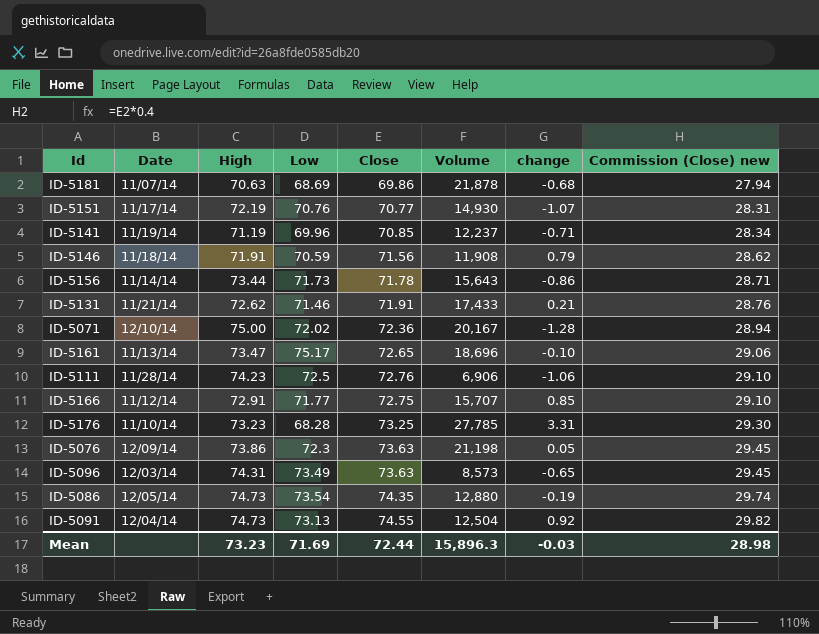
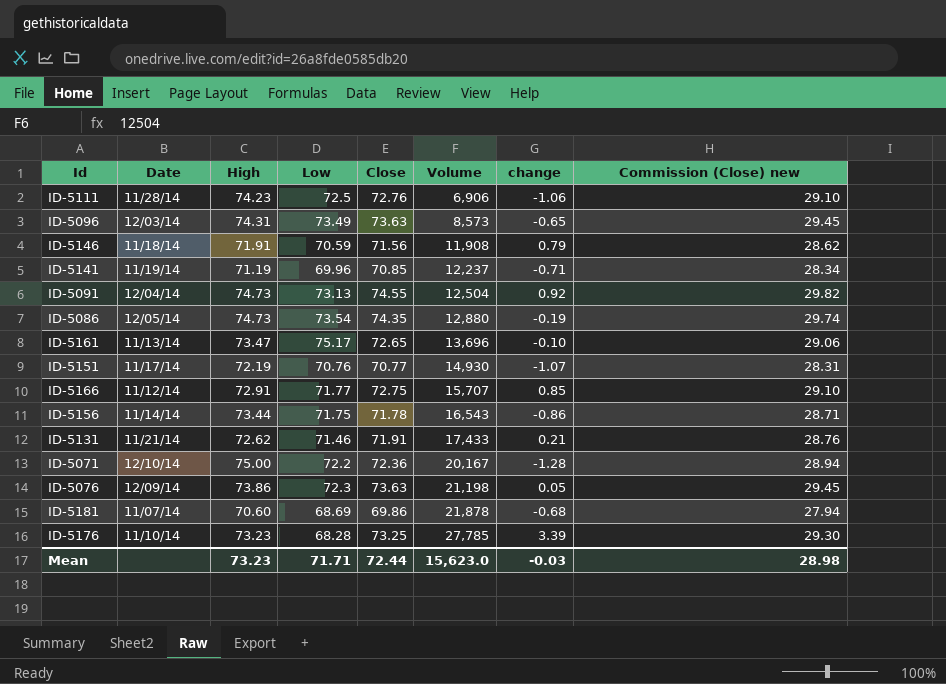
row order: Commission (Close) new ascending -> Volume ascending
ID-5161 | Volume: 18,696 -> 13,696
ID-5156 | Low: 71.73 -> 71.75
ID-5156 | Volume: 15,643 -> 16,543
ID-5071 | Low: 72.02 -> 72.2
ID-5181 | High: 70.63 -> 70.60
ID-5176 | change: 3.31 -> 3.39
Mean | Low: 71.69 -> 71.71
Mean | Volume: 15,896.3 -> 15,623.0

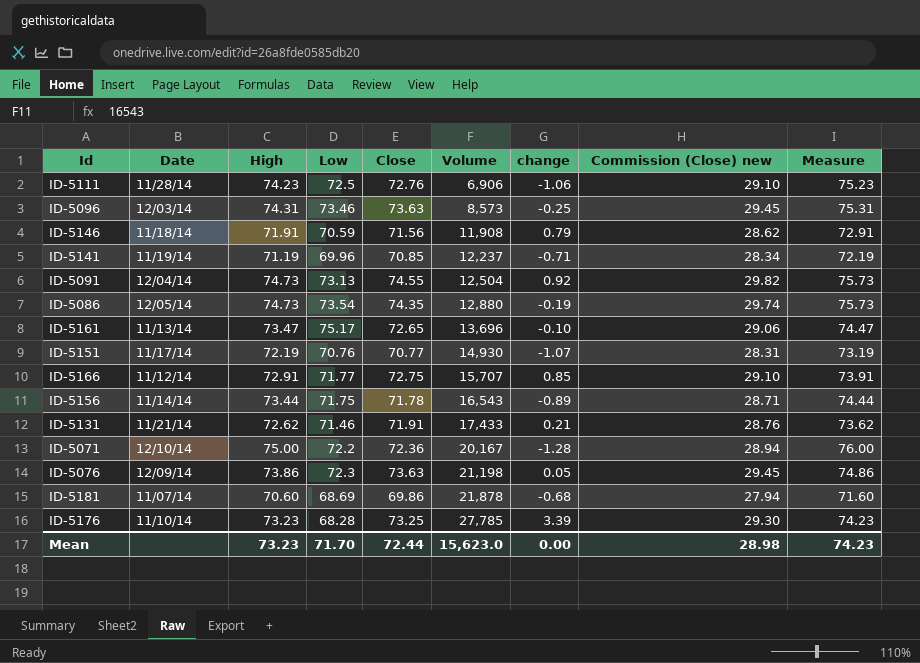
column Measure | formula: none -> [High] + 1
ID-5096 | Low: 73.49 -> 73.46
ID-5096 | change: -0.65 -> -0.25
ID-5156 | change: -0.86 -> -0.89
Mean | Low: 71.71 -> 71.70
Mean | change: -0.03 -> 0.00

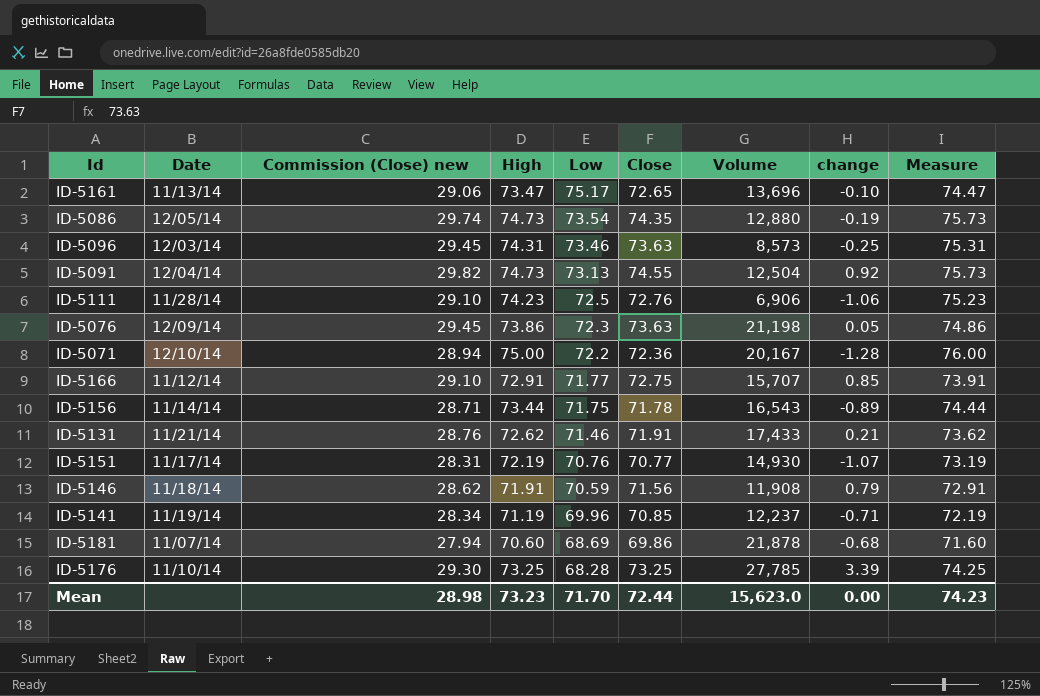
row order: Volume ascending -> Low descending
column Commission (Close) new | position: 8 -> 3
ID-5176 | High: 73.23 -> 73.25
ID-5176 | Measure: 74.23 -> 74.25

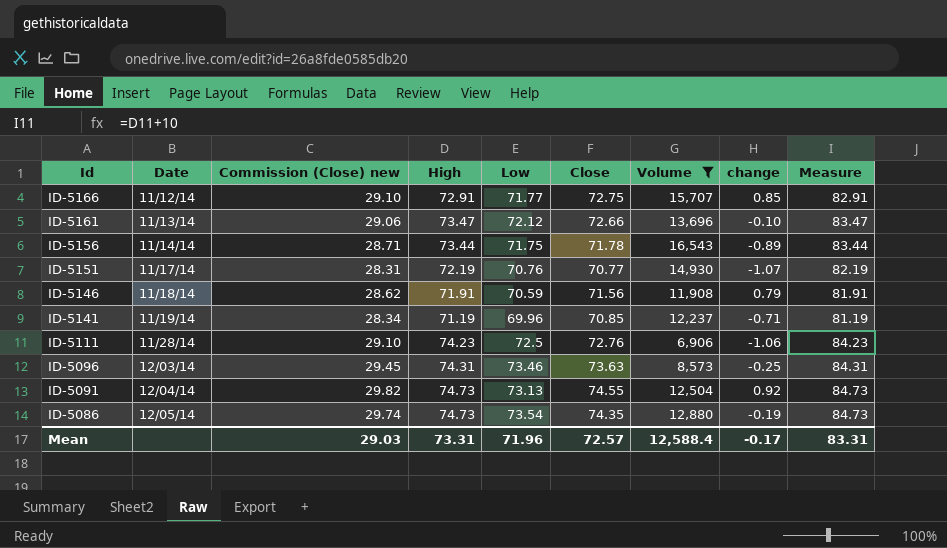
filter: none -> Volume <= 16,543
row order: Low descending -> Id descending
column Measure | formula: [High] + 1 -> [High] + 10
ID-5161 | Low: 75.17 -> 72.12
ID-5161 | Close: 72.65 -> 72.66
Mean | Commission (Close) new: 28.98 -> 29.03
Mean | High: 73.23 -> 73.31
Mean | Low: 71.70 -> 71.96
Mean | Close: 72.44 -> 72.57
Mean | Volume: 15,623.0 -> 12,588.4
Mean | change: 0.00 -> -0.17
Mean | Measure: 74.23 -> 83.31

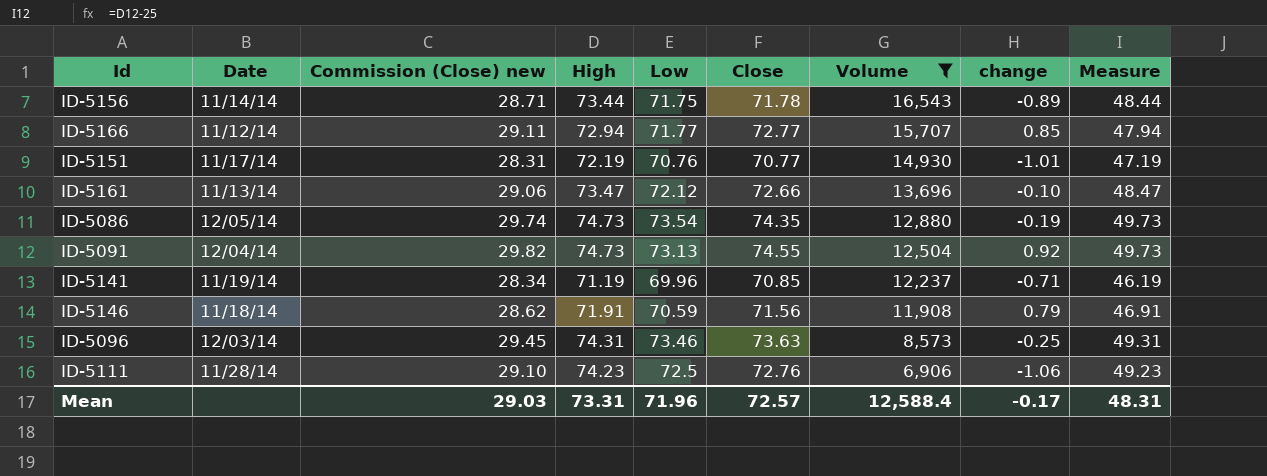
row order: Id descending -> Volume descending
column Measure | formula: [High] + 10 -> [High] - 25
ID-5166 | Commission (Close) new: 29.10 -> 29.11
ID-5166 | High: 72.91 -> 72.94
ID-5166 | Close: 72.75 -> 72.77
ID-5151 | change: -1.07 -> -1.01
Mean | Measure: 83.31 -> 48.31

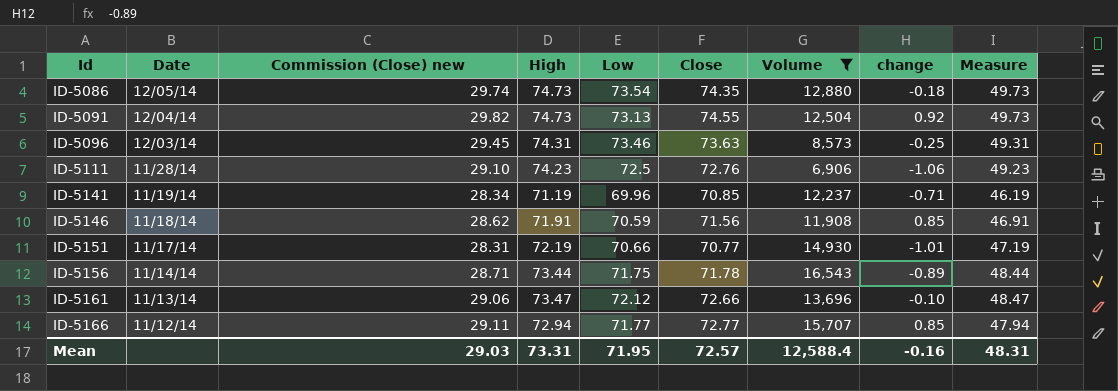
row order: Volume descending -> Id ascending
ID-5086 | change: -0.19 -> -0.18
ID-5146 | change: 0.79 -> 0.85
ID-5151 | Low: 70.76 -> 70.66
Mean | Low: 71.96 -> 71.95
Mean | change: -0.17 -> -0.16

